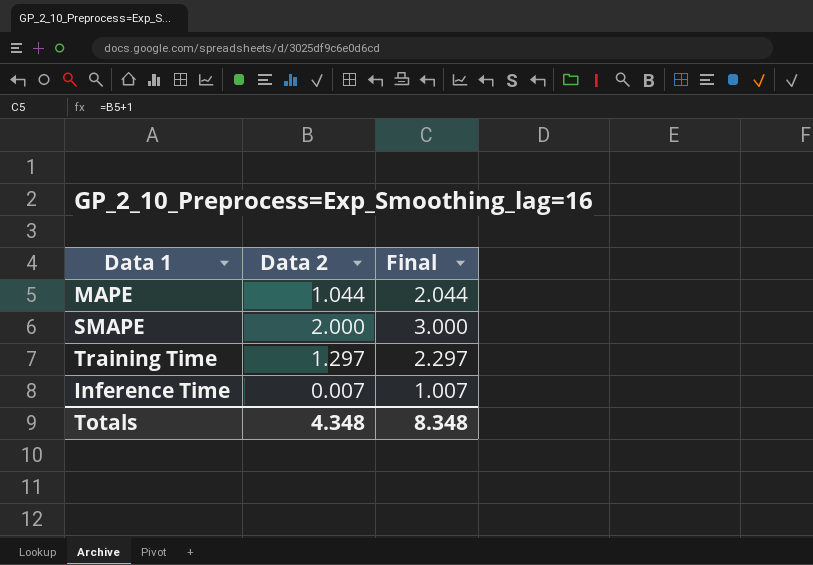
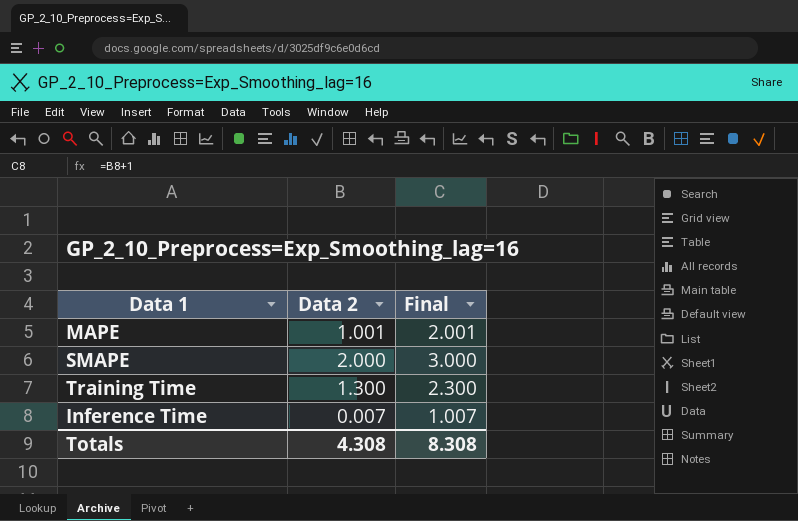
MAPE | Data 2: 1.044 -> 1.001
MAPE | Final: 2.044 -> 2.001
Training Time | Data 2: 1.297 -> 1.300
Training Time | Final: 2.297 -> 2.300
Totals | Data 2: 4.348 -> 4.308
Totals | Final: 8.348 -> 8.308

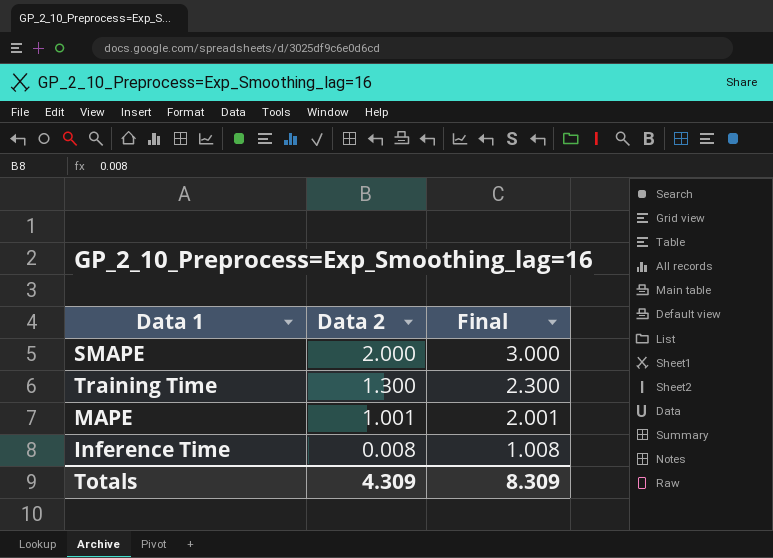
row order: none -> Data 2 descending
Inference Time | Data 2: 0.007 -> 0.008
Inference Time | Final: 1.007 -> 1.008
Totals | Data 2: 4.308 -> 4.309
Totals | Final: 8.308 -> 8.309

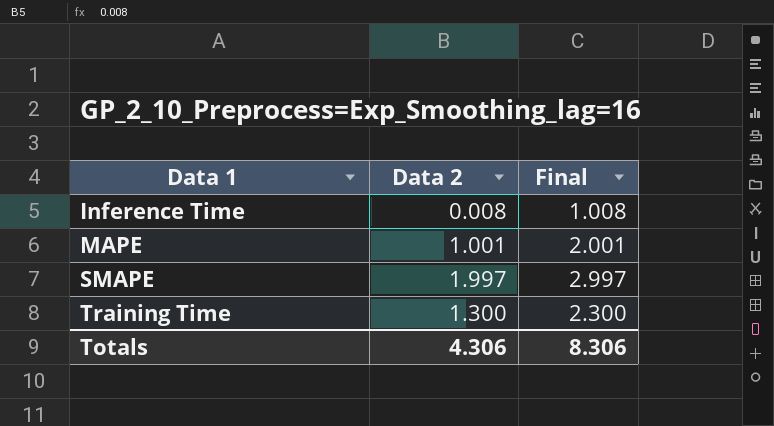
row order: Data 2 descending -> Data 1 ascending
SMAPE | Data 2: 2.000 -> 1.997
SMAPE | Final: 3.000 -> 2.997
Totals | Data 2: 4.309 -> 4.306
Totals | Final: 8.309 -> 8.306

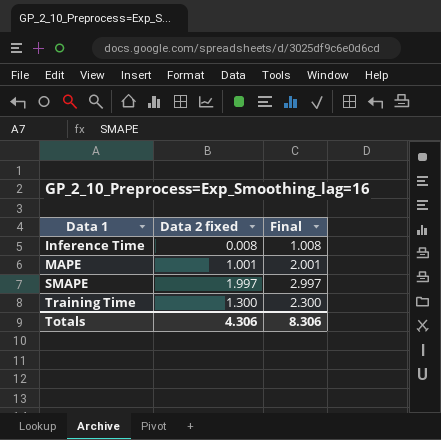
column name: Data 2 -> Data 2 fixed

